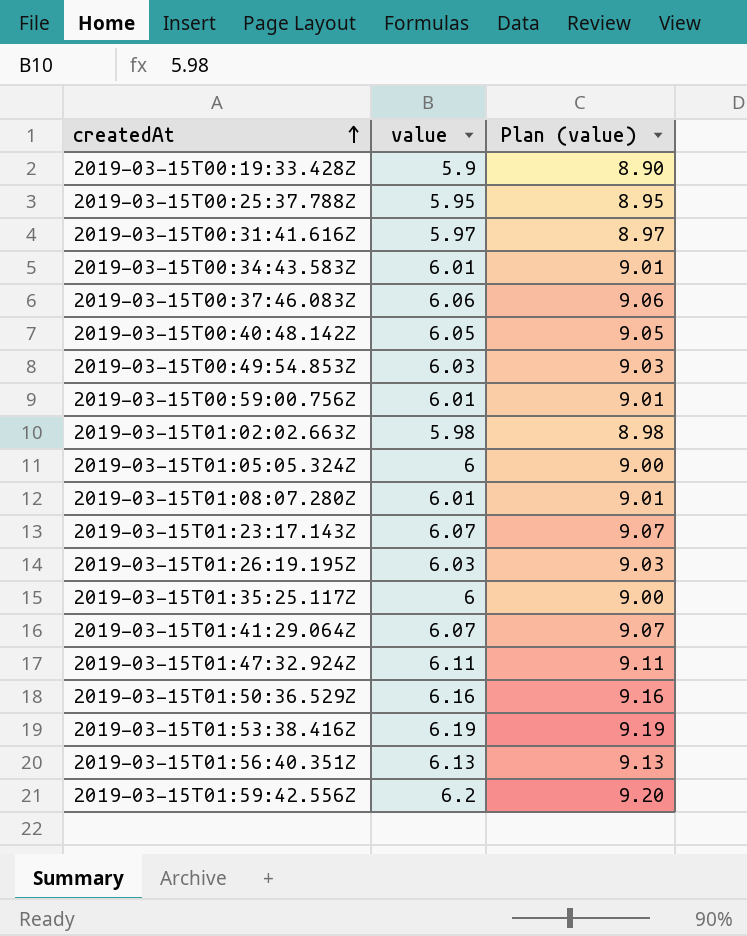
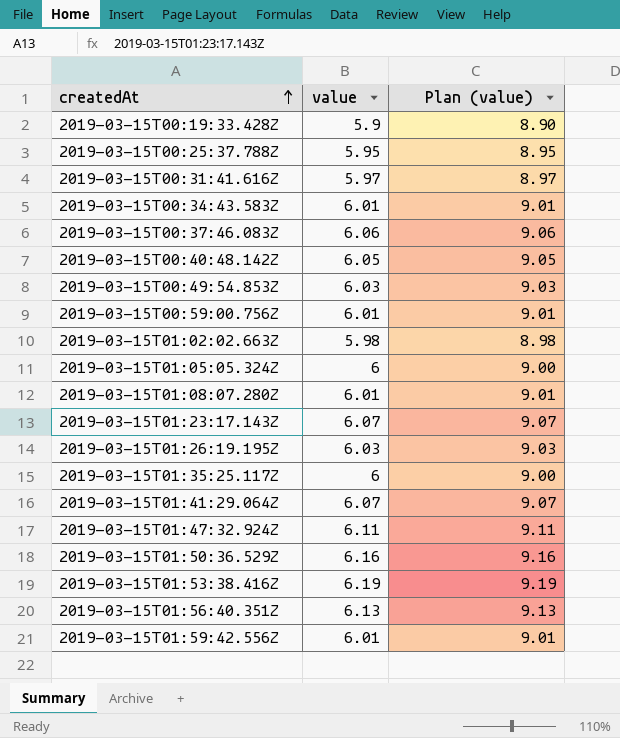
2019-03-15T01:59:42.556Z | value: 6.2 -> 6.01
2019-03-15T01:59:42.556Z | Plan (value): 9.20 -> 9.01

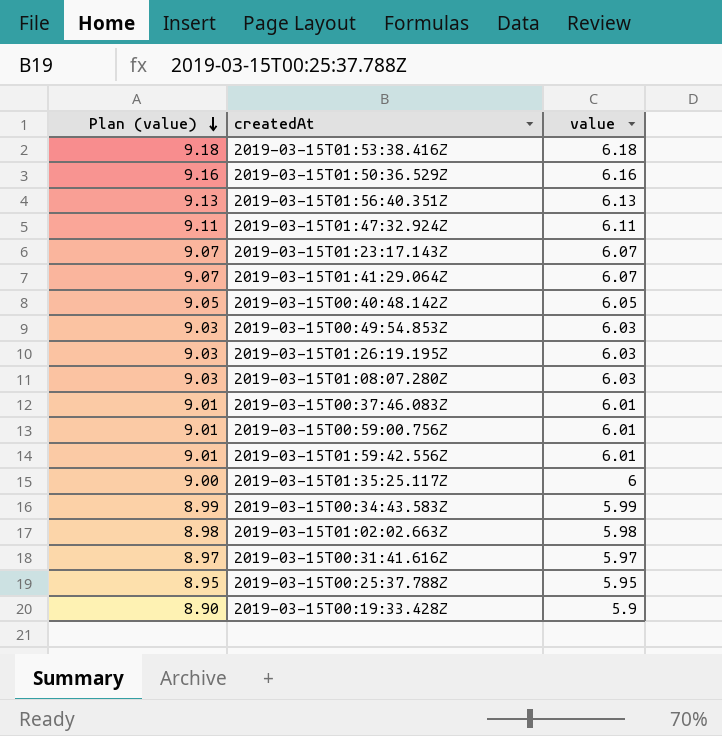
row order: createdAt ascending -> Plan (value) descending
column Plan (value) | position: 3 -> 1
row 2019-03-15T01:05:05.324Z: 6 | 9.00 -> none
2019-03-15T01:53:38.416Z | Plan (value): 9.19 -> 9.18
2019-03-15T01:53:38.416Z | value: 6.19 -> 6.18
2019-03-15T01:08:07.280Z | Plan (value): 9.01 -> 9.03
2019-03-15T01:08:07.280Z | value: 6.01 -> 6.03
2019-03-15T00:37:46.083Z | Plan (value): 9.06 -> 9.01
2019-03-15T00:37:46.083Z | value: 6.06 -> 6.01
2019-03-15T00:34:43.583Z | Plan (value): 9.01 -> 8.99
2019-03-15T00:34:43.583Z | value: 6.01 -> 5.99

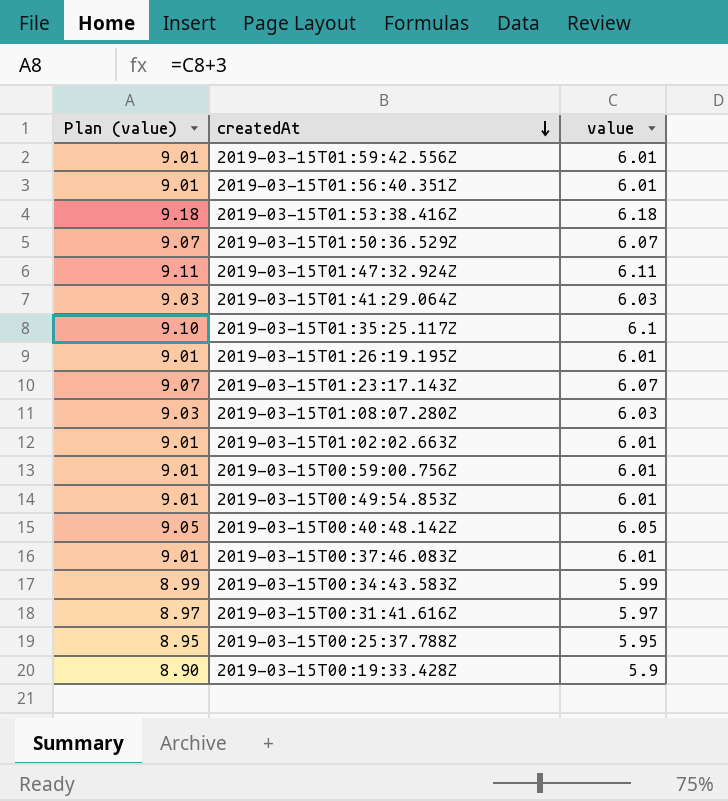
row order: Plan (value) descending -> createdAt descending
2019-03-15T01:56:40.351Z | Plan (value): 9.13 -> 9.01
2019-03-15T01:56:40.351Z | value: 6.13 -> 6.01
2019-03-15T01:50:36.529Z | Plan (value): 9.16 -> 9.07
2019-03-15T01:50:36.529Z | value: 6.16 -> 6.07
2019-03-15T01:41:29.064Z | Plan (value): 9.07 -> 9.03
2019-03-15T01:41:29.064Z | value: 6.07 -> 6.03
2019-03-15T01:35:25.117Z | Plan (value): 9.00 -> 9.10
2019-03-15T01:35:25.117Z | value: 6 -> 6.1
2019-03-15T01:26:19.195Z | Plan (value): 9.03 -> 9.01
2019-03-15T01:26:19.195Z | value: 6.03 -> 6.01
2019-03-15T01:02:02.663Z | Plan (value): 8.98 -> 9.01
2019-03-15T01:02:02.663Z | value: 5.98 -> 6.01
2019-03-15T00:49:54.853Z | Plan (value): 9.03 -> 9.01
2019-03-15T00:49:54.853Z | value: 6.03 -> 6.01

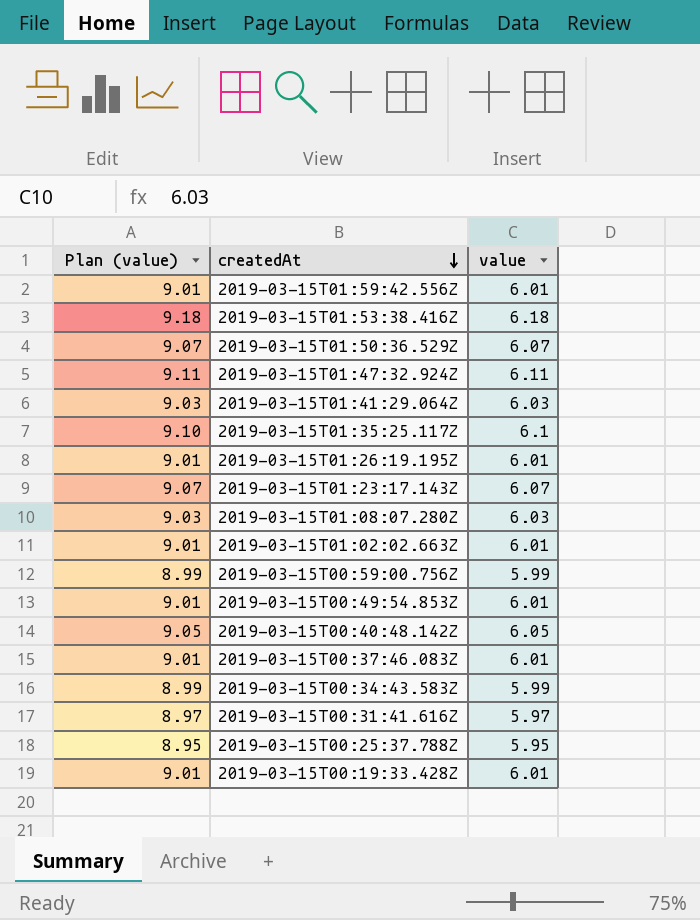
row 2019-03-15T01:56:40.351Z: 9.01 | 6.01 -> none
2019-03-15T00:59:00.756Z | Plan (value): 9.01 -> 8.99
2019-03-15T00:59:00.756Z | value: 6.01 -> 5.99
2019-03-15T00:19:33.428Z | Plan (value): 8.90 -> 9.01
2019-03-15T00:19:33.428Z | value: 5.9 -> 6.01

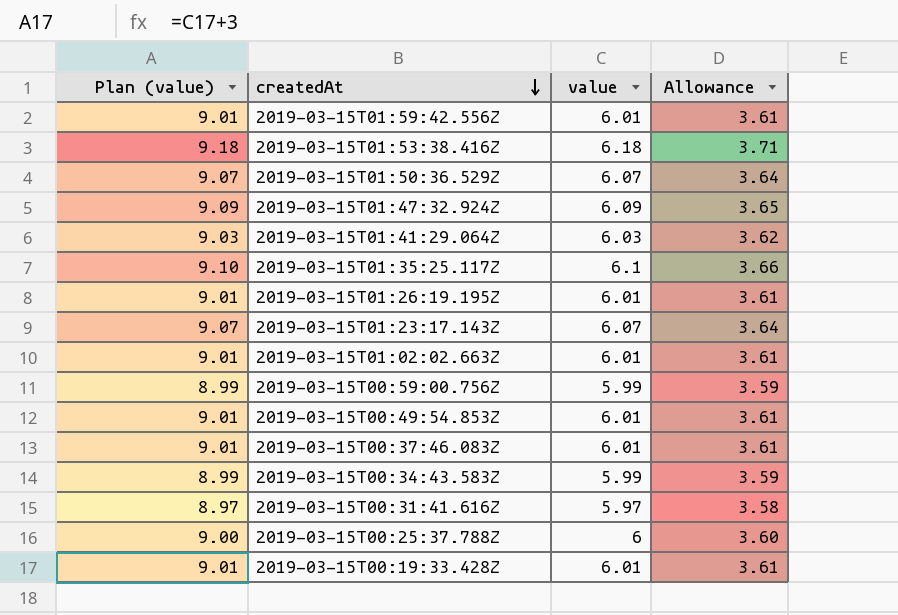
column Allowance | formula: none -> [value] * 0.6
row 2019-03-15T01:08:07.280Z: 9.03 | 6.03 -> none
row 2019-03-15T00:40:48.142Z: 9.05 | 6.05 -> none
2019-03-15T01:47:32.924Z | Plan (value): 9.11 -> 9.09
2019-03-15T01:47:32.924Z | value: 6.11 -> 6.09
2019-03-15T00:25:37.788Z | Plan (value): 8.95 -> 9.00
2019-03-15T00:25:37.788Z | value: 5.95 -> 6

